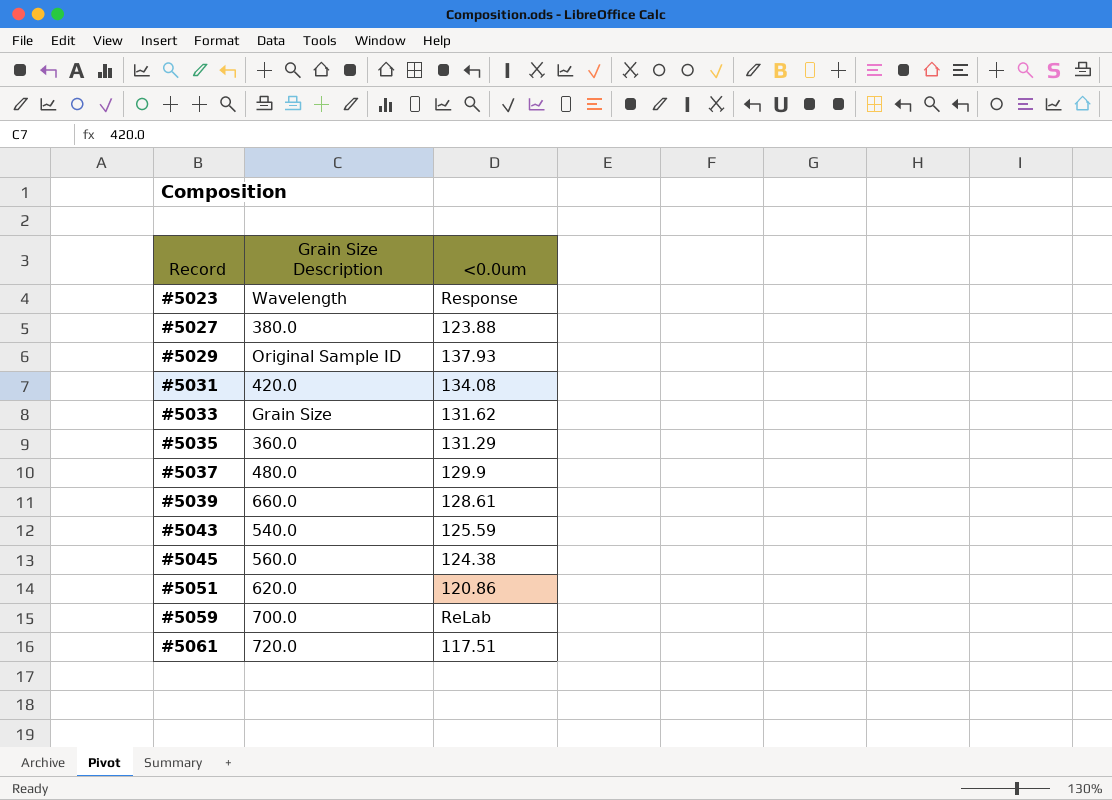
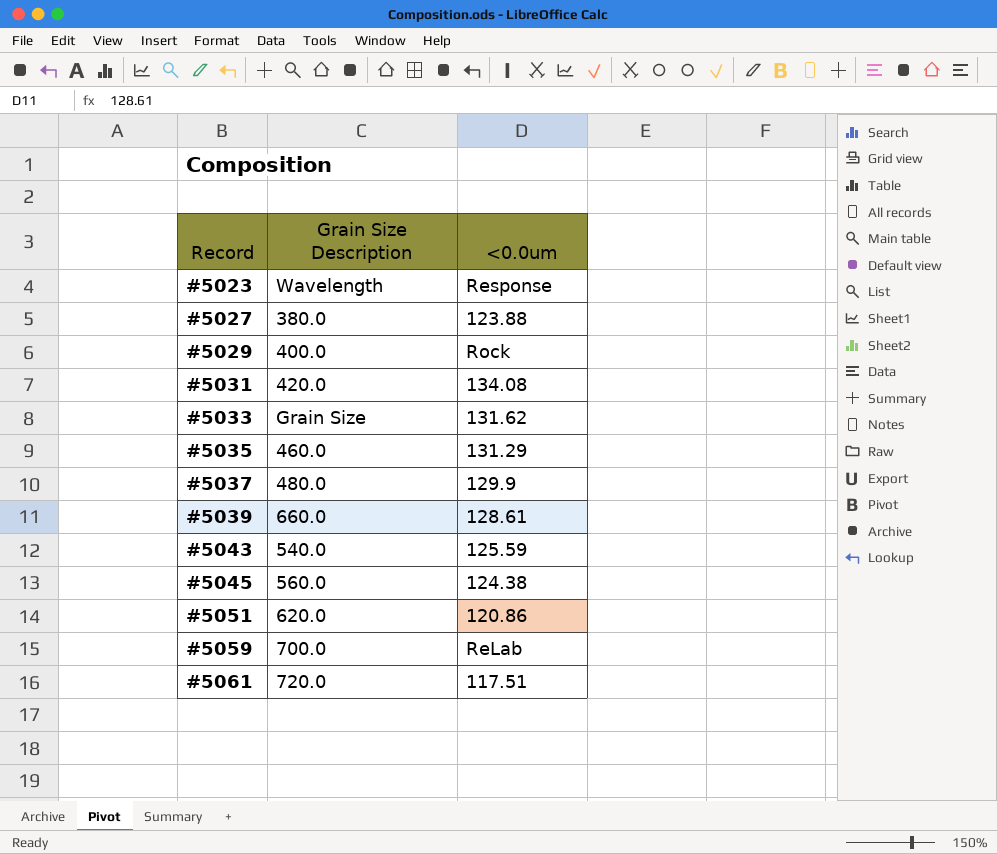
#5029 | Grain Size Description: Original Sample ID -> 400.0
#5029 | <0.0um: 137.93 -> Rock
#5035 | Grain Size Description: 360.0 -> 460.0

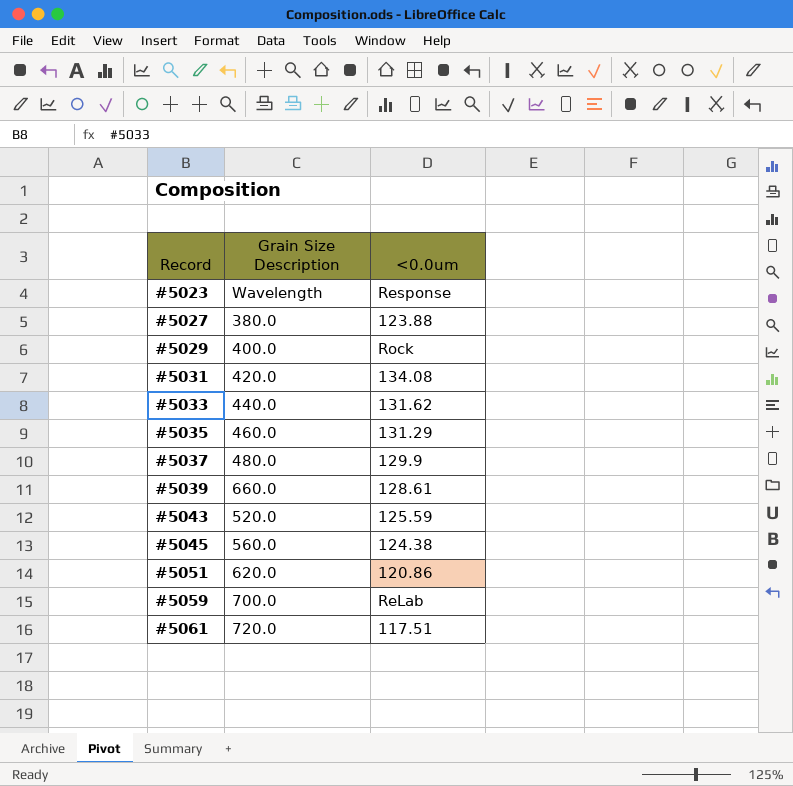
#5033 | Grain Size Description: Grain Size -> 440.0
#5043 | Grain Size Description: 540.0 -> 520.0

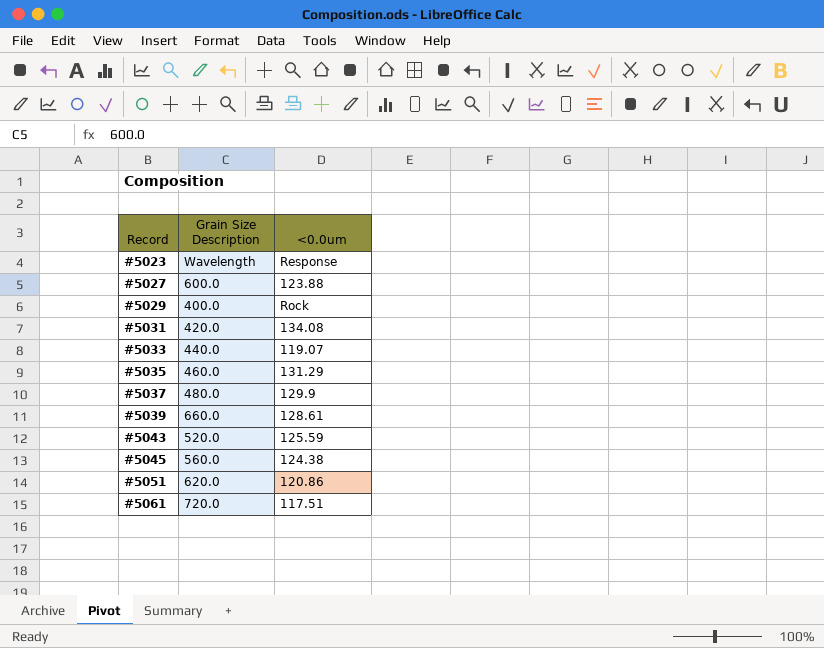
row #5059: 700.0 | ReLab -> none
#5027 | Grain Size Description: 380.0 -> 600.0
#5033 | <0.0um: 131.62 -> 119.07

